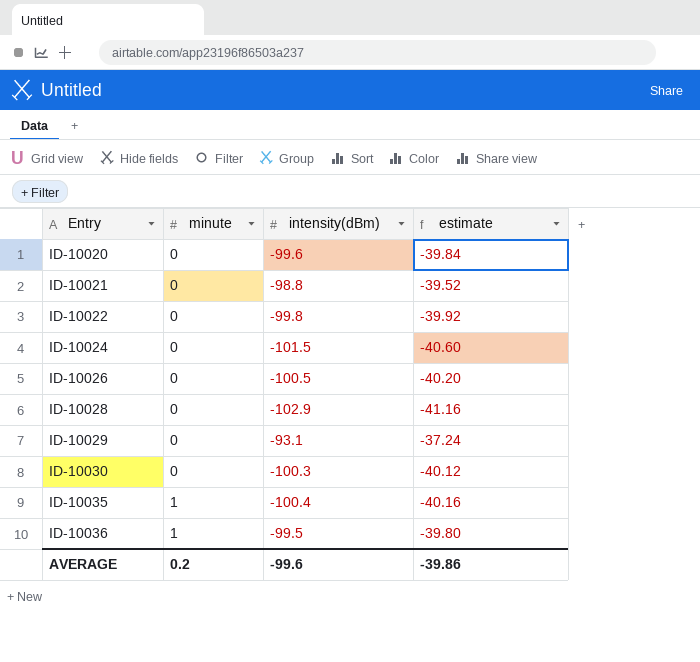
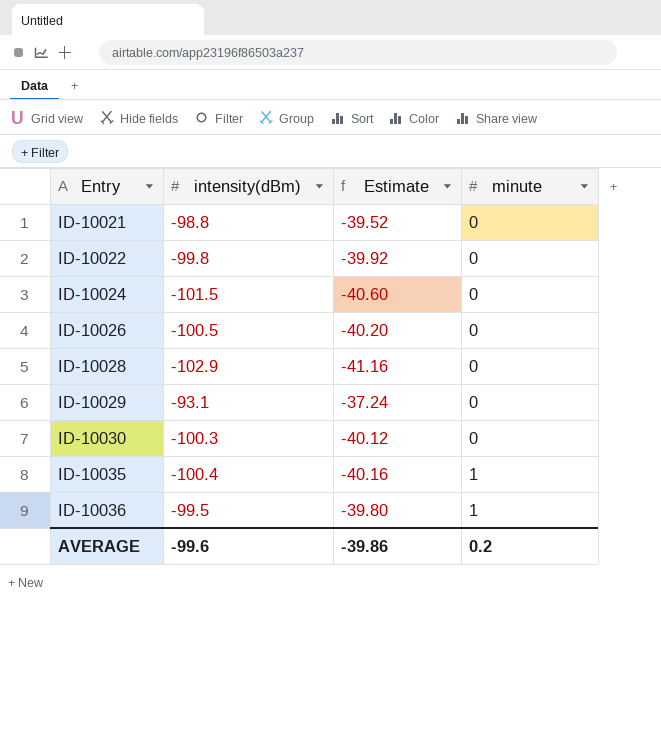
column name: estimate -> Estimate
column minute | position: 2 -> 4
row ID-10020: 0 | -99.6 | -39.84 -> none

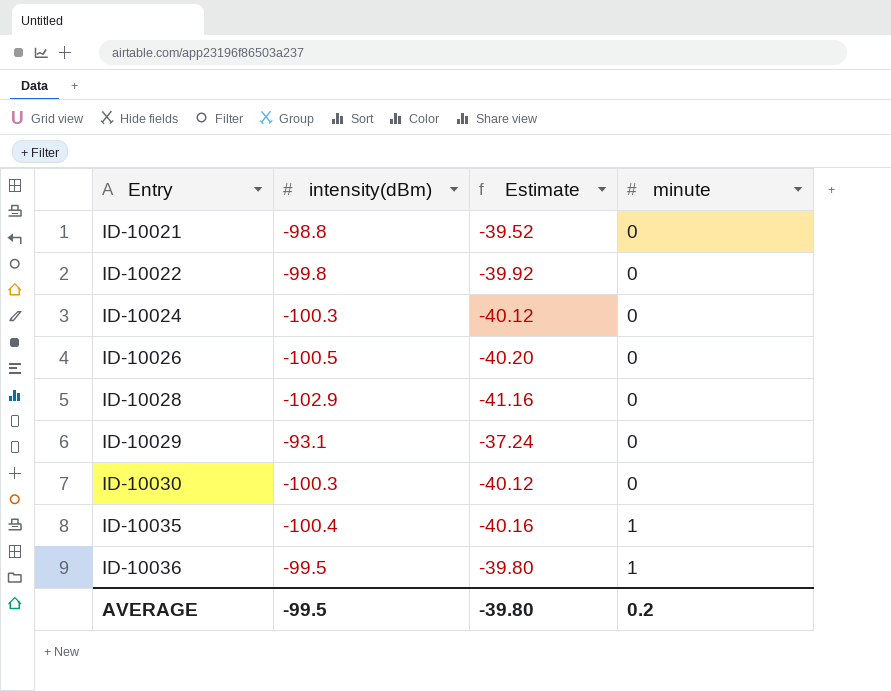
ID-10024 | intensity(dBm): -101.5 -> -100.3
ID-10024 | Estimate: -40.60 -> -40.12
AVERAGE | intensity(dBm): -99.6 -> -99.5
AVERAGE | Estimate: -39.86 -> -39.80

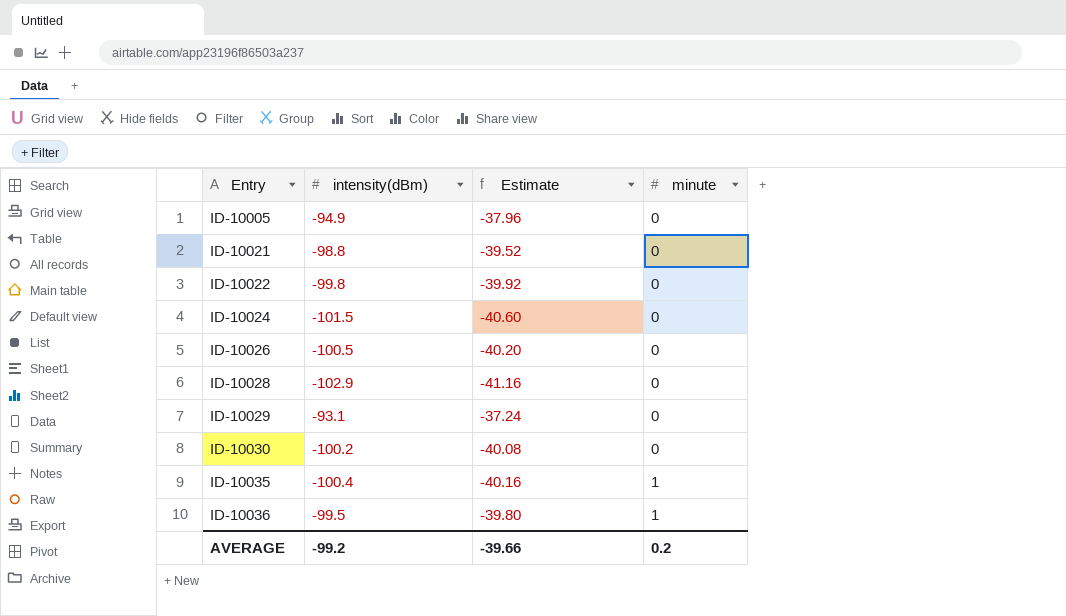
row ID-10005: none -> -94.9 | -37.96 | 0
ID-10024 | intensity(dBm): -100.3 -> -101.5
ID-10024 | Estimate: -40.12 -> -40.60
ID-10030 | intensity(dBm): -100.3 -> -100.2
ID-10030 | Estimate: -40.12 -> -40.08
AVERAGE | intensity(dBm): -99.5 -> -99.2
AVERAGE | Estimate: -39.80 -> -39.66

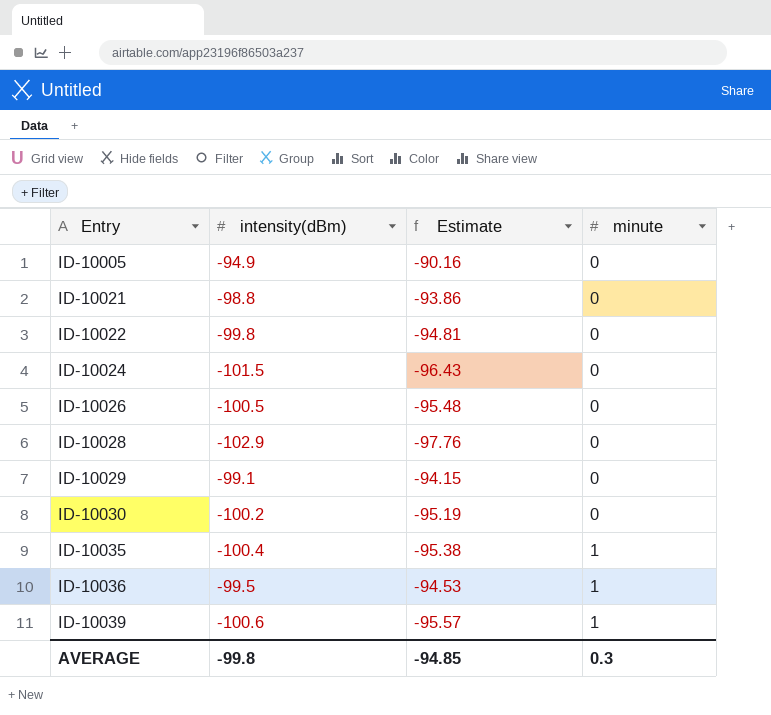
column Estimate | formula: [intensity(dBm)] * 0.4 -> [intensity(dBm)] * 0.95
ID-10029 | intensity(dBm): -93.1 -> -99.1
row ID-10039: none -> -100.6 | -95.57 | 1
AVERAGE | intensity(dBm): -99.2 -> -99.8
AVERAGE | Estimate: -39.66 -> -94.85
AVERAGE | minute: 0.2 -> 0.3

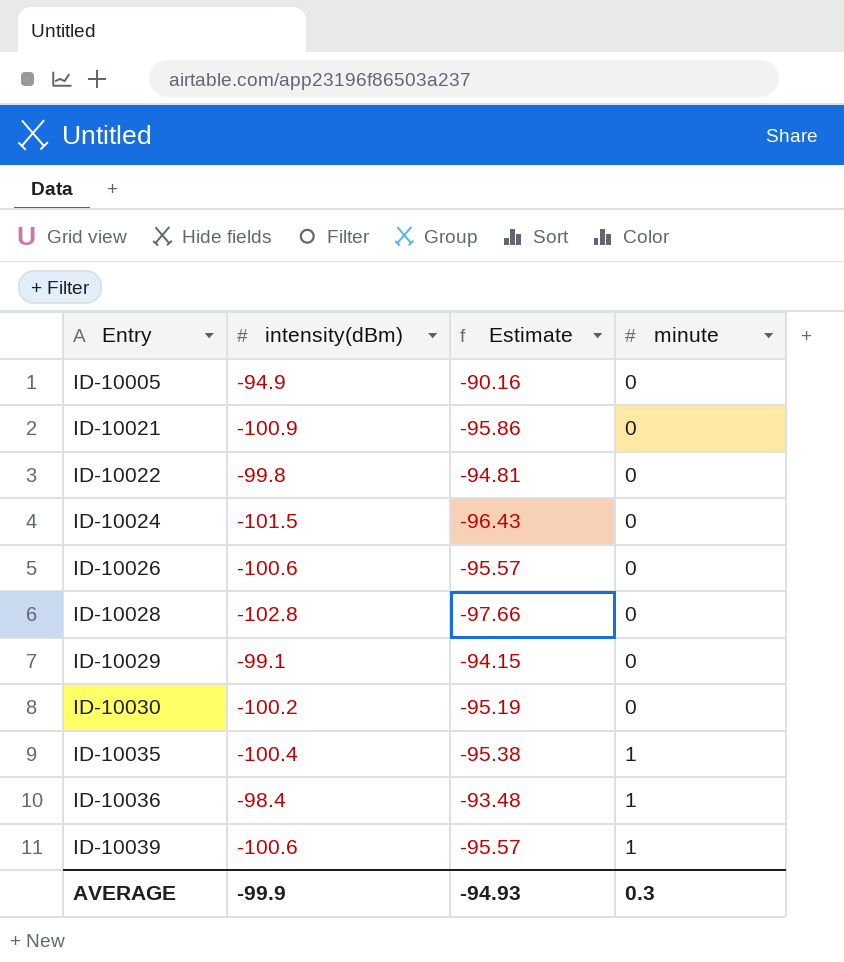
ID-10021 | intensity(dBm): -98.8 -> -100.9
ID-10021 | Estimate: -93.86 -> -95.86
ID-10026 | intensity(dBm): -100.5 -> -100.6
ID-10026 | Estimate: -95.48 -> -95.57
ID-10028 | intensity(dBm): -102.9 -> -102.8
ID-10028 | Estimate: -97.76 -> -97.66
ID-10036 | intensity(dBm): -99.5 -> -98.4
ID-10036 | Estimate: -94.53 -> -93.48
AVERAGE | intensity(dBm): -99.8 -> -99.9
AVERAGE | Estimate: -94.85 -> -94.93

